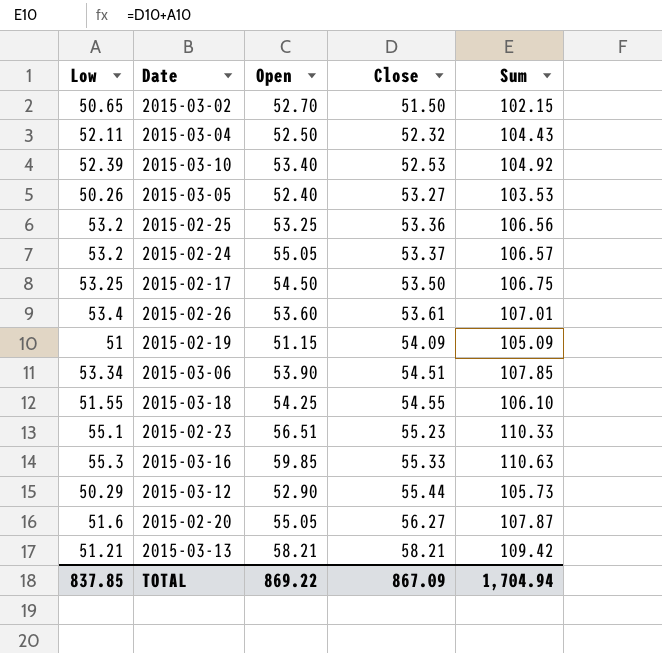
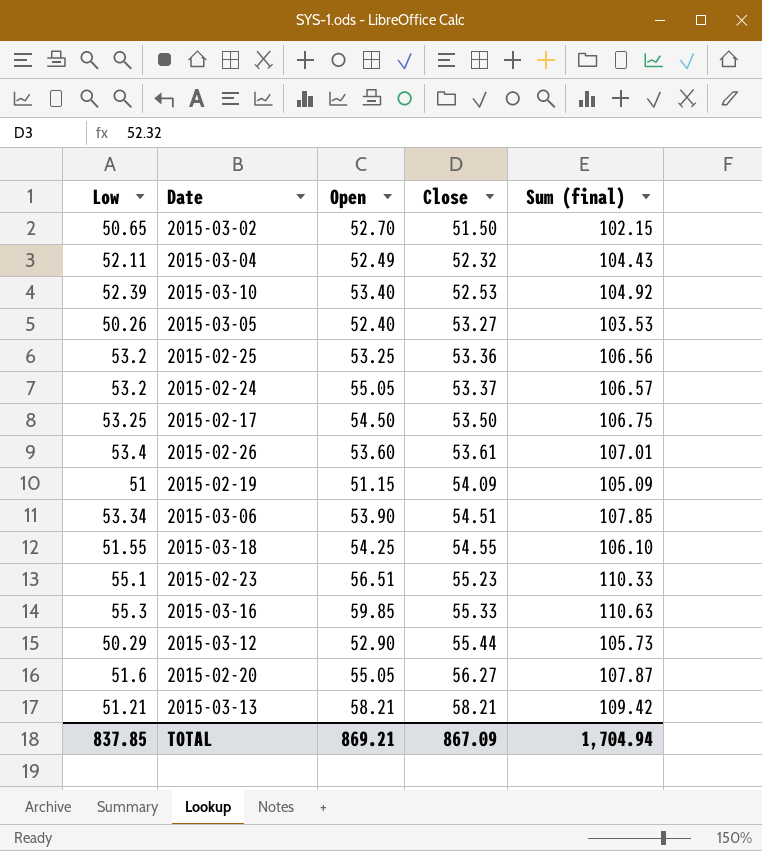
column name: Sum -> Sum (final)
2015-03-04 | Open: 52.50 -> 52.49
TOTAL | Open: 869.22 -> 869.21

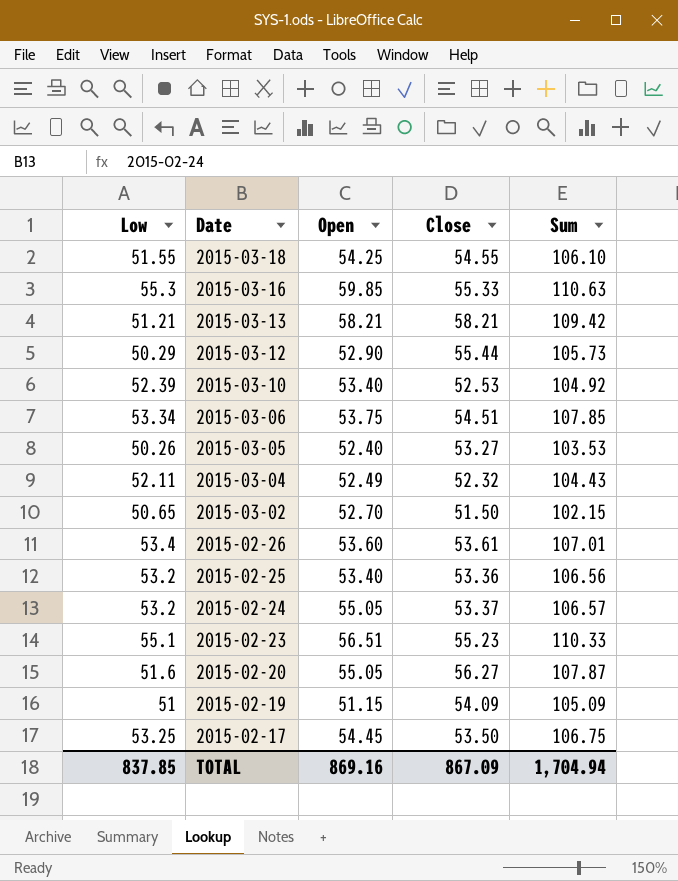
row order: Close ascending -> Date descending
column name: Sum (final) -> Sum
2015-03-06 | Open: 53.90 -> 53.75
2015-02-25 | Open: 53.25 -> 53.40
2015-02-17 | Open: 54.50 -> 54.45
TOTAL | Open: 869.21 -> 869.16

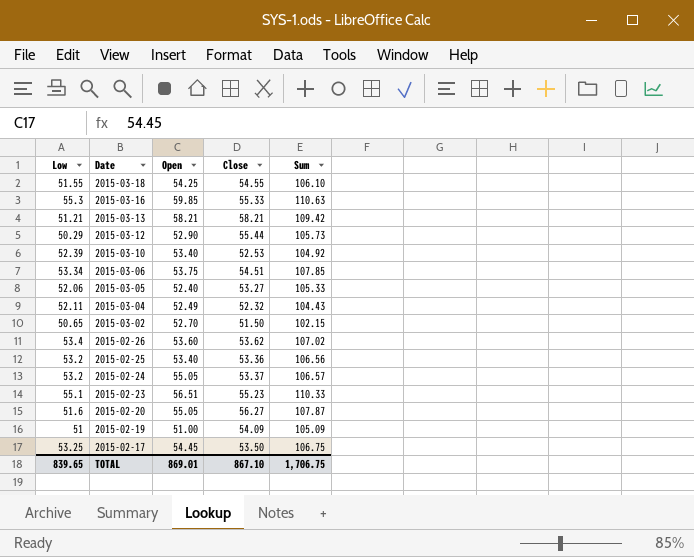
2015-03-05 | Low: 50.26 -> 52.06
2015-03-05 | Sum: 103.53 -> 105.33
2015-02-26 | Close: 53.61 -> 53.62
2015-02-26 | Sum: 107.01 -> 107.02
2015-02-19 | Open: 51.15 -> 51.00
TOTAL | Low: 837.85 -> 839.65
TOTAL | Open: 869.16 -> 869.01
TOTAL | Close: 867.09 -> 867.10
TOTAL | Sum: 1,704.94 -> 1,706.75

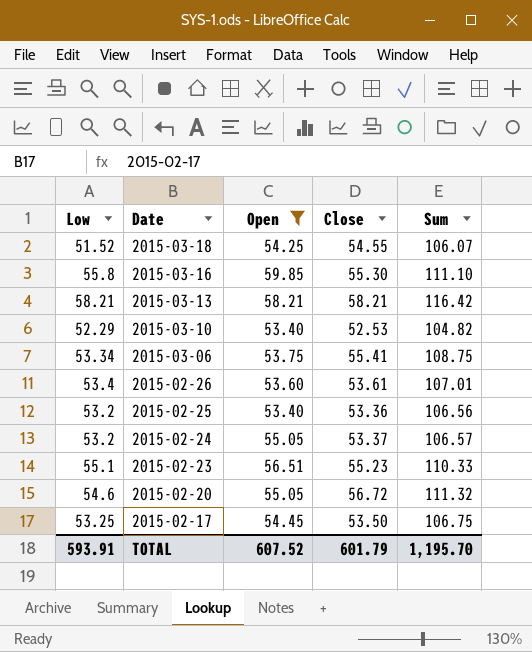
filter: none -> Open >= 53.40
2015-03-18 | Low: 51.55 -> 51.52
2015-03-18 | Sum: 106.10 -> 106.07
2015-03-16 | Low: 55.3 -> 55.8
2015-03-16 | Close: 55.33 -> 55.30
2015-03-16 | Sum: 110.63 -> 111.10
2015-03-13 | Low: 51.21 -> 58.21
2015-03-13 | Sum: 109.42 -> 116.42
2015-03-10 | Low: 52.39 -> 52.29
2015-03-10 | Sum: 104.92 -> 104.82
2015-03-06 | Close: 54.51 -> 55.41
2015-03-06 | Sum: 107.85 -> 108.75
2015-02-26 | Close: 53.62 -> 53.61
2015-02-26 | Sum: 107.02 -> 107.01
2015-02-20 | Low: 51.6 -> 54.6
2015-02-20 | Close: 56.27 -> 56.72
2015-02-20 | Sum: 107.87 -> 111.32
TOTAL | Low: 839.65 -> 593.91
TOTAL | Open: 869.01 -> 607.52
TOTAL | Close: 867.10 -> 601.79
TOTAL | Sum: 1,706.75 -> 1,195.70

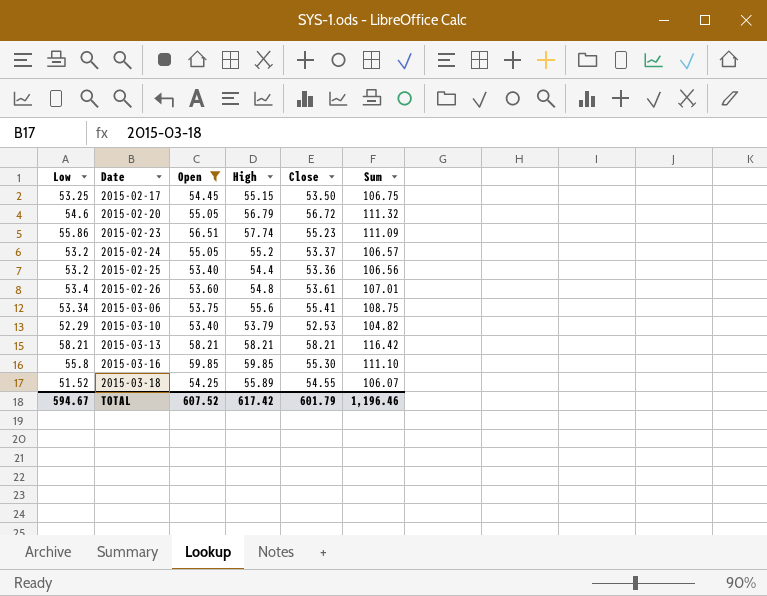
row order: Date descending -> Date ascending
column High | position: none -> 4
2015-02-23 | Low: 55.1 -> 55.86
2015-02-23 | Sum: 110.33 -> 111.09
TOTAL | Low: 593.91 -> 594.67
TOTAL | Sum: 1,195.70 -> 1,196.46

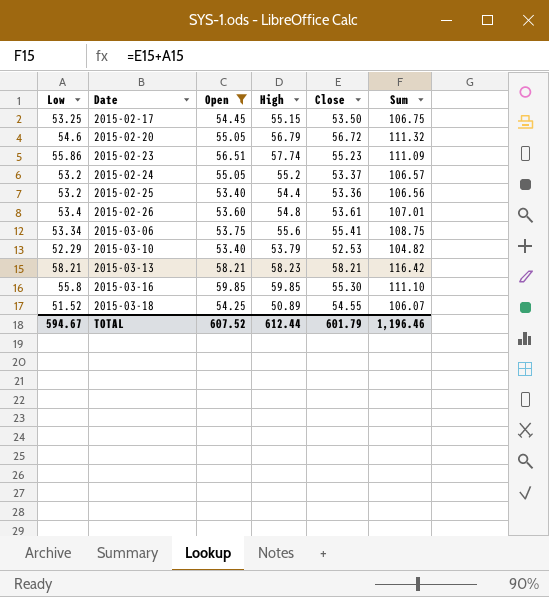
2015-03-13 | High: 58.21 -> 58.23
2015-03-18 | High: 55.89 -> 50.89
TOTAL | High: 617.42 -> 612.44

